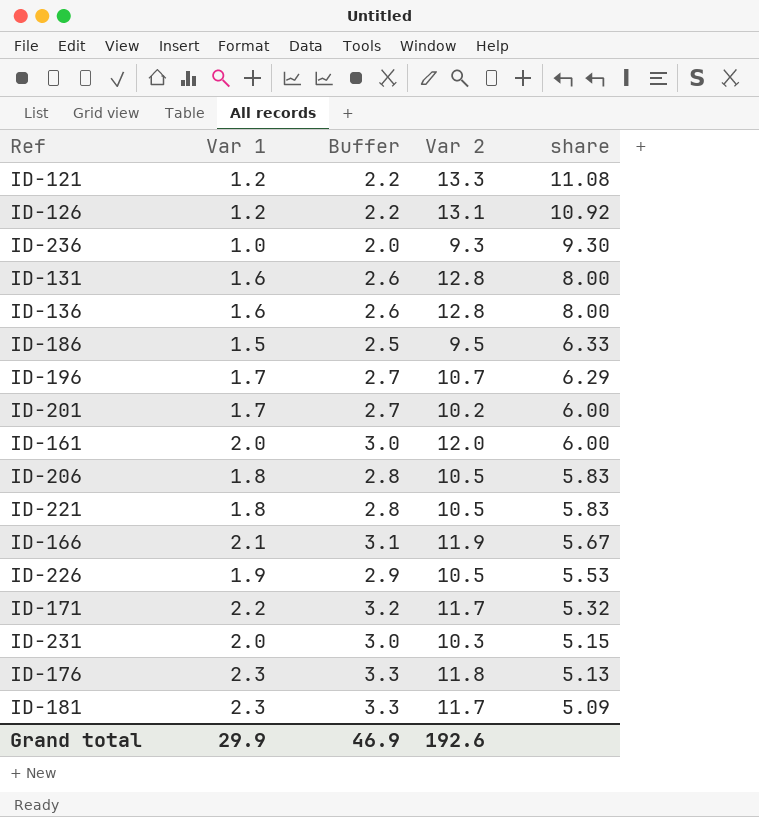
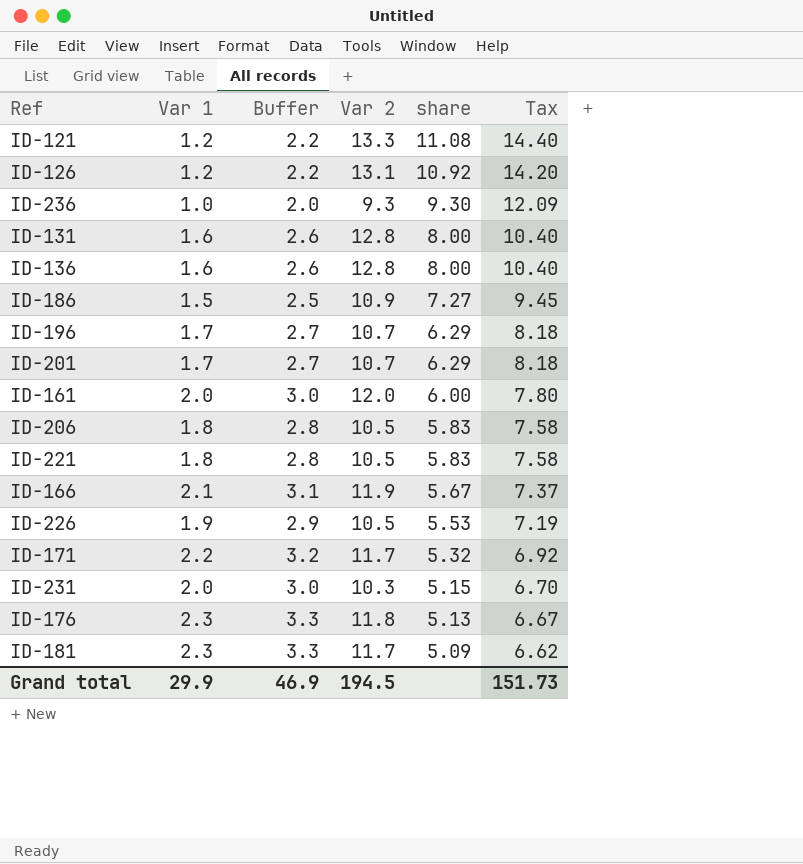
column Tax | formula: none -> [share] * 1.3
ID-186 | Var 2: 9.5 -> 10.9
ID-186 | share: 6.33 -> 7.27
ID-201 | Var 2: 10.2 -> 10.7
ID-201 | share: 6.00 -> 6.29
Grand total | Var 2: 192.6 -> 194.5

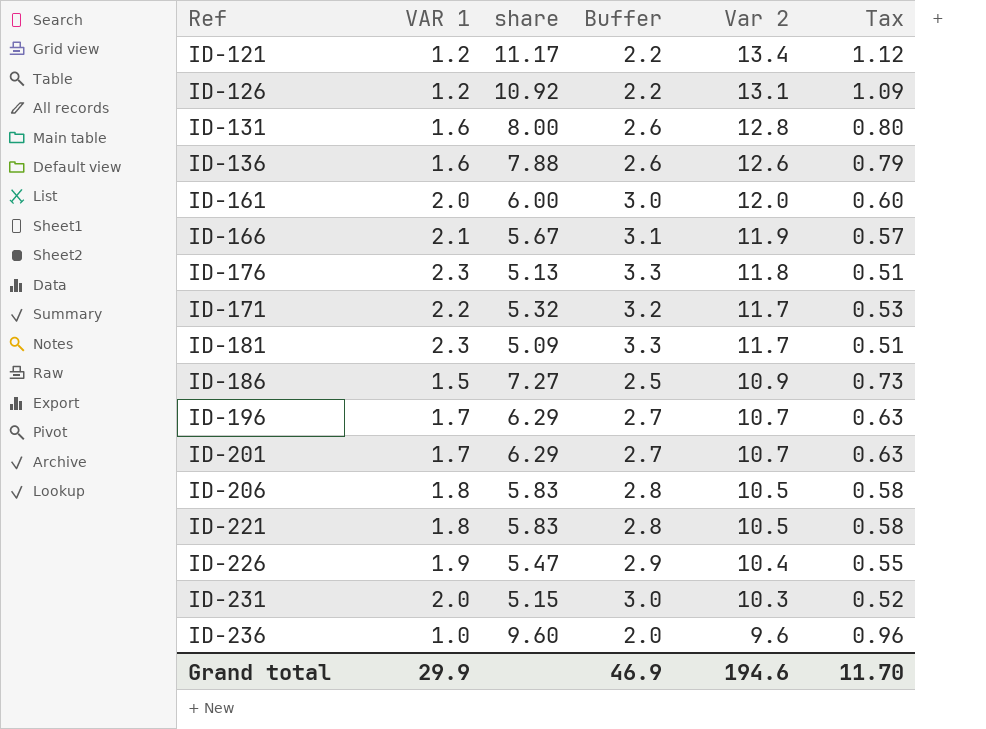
row order: share descending -> Var 2 descending
column name: Var 1 -> VAR 1
column share | position: 5 -> 3
column Tax | formula: [share] * 1.3 -> [share] * 0.1
ID-121 | share: 11.08 -> 11.17
ID-121 | Var 2: 13.3 -> 13.4
ID-136 | share: 8.00 -> 7.88
ID-136 | Var 2: 12.8 -> 12.6
ID-226 | share: 5.53 -> 5.47
ID-226 | Var 2: 10.5 -> 10.4
ID-236 | share: 9.30 -> 9.60
ID-236 | Var 2: 9.3 -> 9.6
Grand total | Var 2: 194.5 -> 194.6
Grand total | Tax: 151.73 -> 11.70

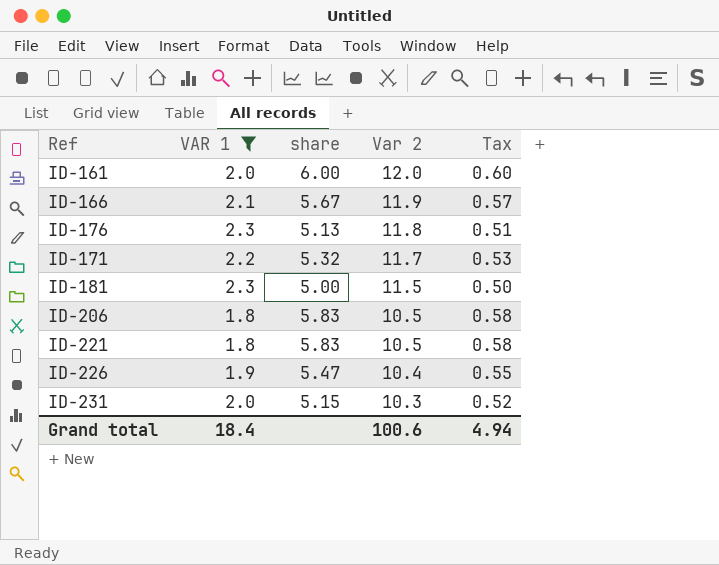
filter: none -> VAR 1 >= 1.8
column Buffer | formula: [VAR 1] + 1 -> none
ID-181 | share: 5.09 -> 5.00
ID-181 | Var 2: 11.7 -> 11.5
ID-181 | Tax: 0.51 -> 0.50
Grand total | VAR 1: 29.9 -> 18.4
Grand total | Var 2: 194.6 -> 100.6
Grand total | Tax: 11.70 -> 4.94

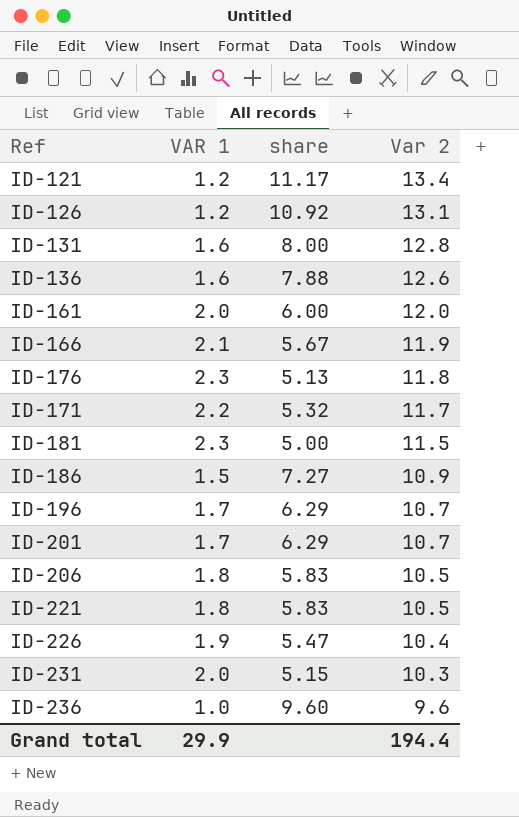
filter: VAR 1 >= 1.8 -> none
column Tax | formula: [share] * 0.1 -> none
Grand total | VAR 1: 18.4 -> 29.9
Grand total | Var 2: 100.6 -> 194.4

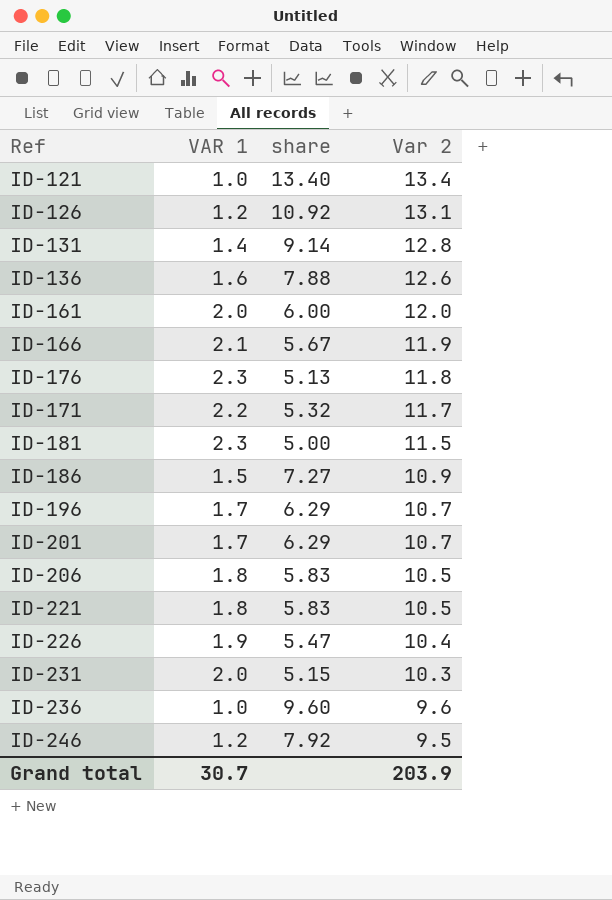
ID-121 | VAR 1: 1.2 -> 1.0
ID-121 | share: 11.17 -> 13.40
ID-131 | VAR 1: 1.6 -> 1.4
ID-131 | share: 8.00 -> 9.14
row ID-246: none -> 1.2 | 7.92 | 9.5
Grand total | VAR 1: 29.9 -> 30.7
Grand total | Var 2: 194.4 -> 203.9

